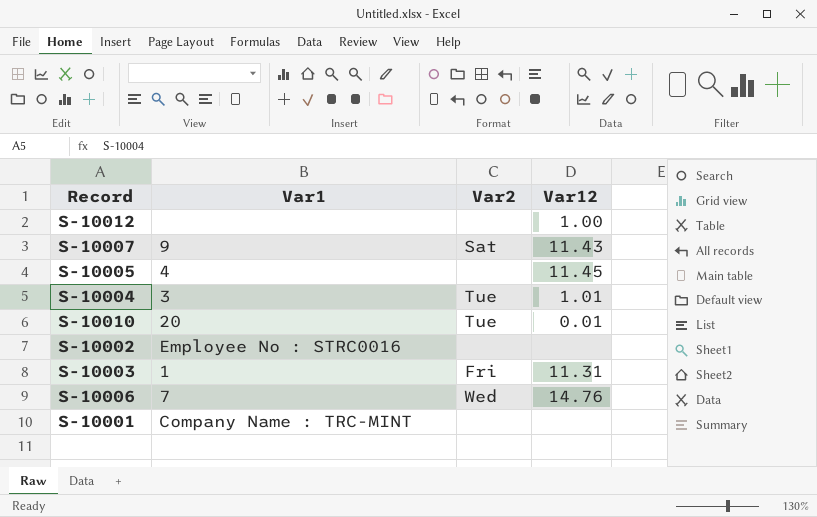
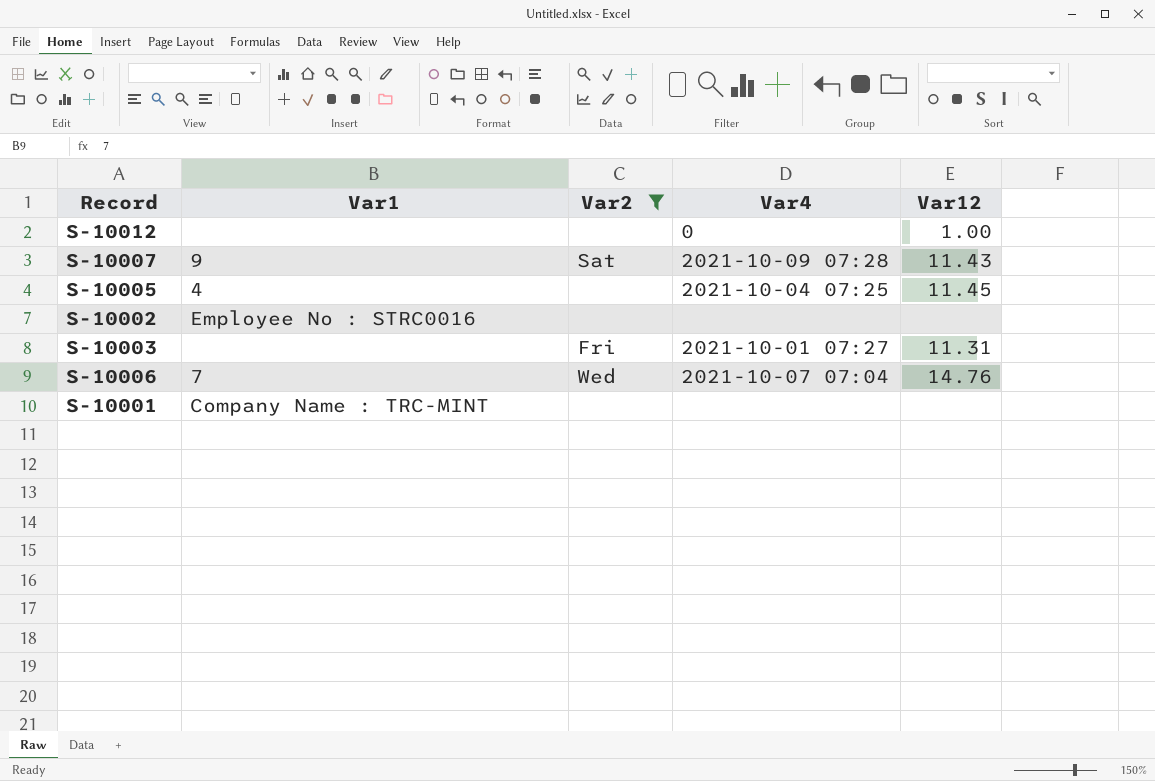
filter: none -> Var2 != Tue
column Var4 | position: none -> 4
S-10003 | Var1: 1 -> none

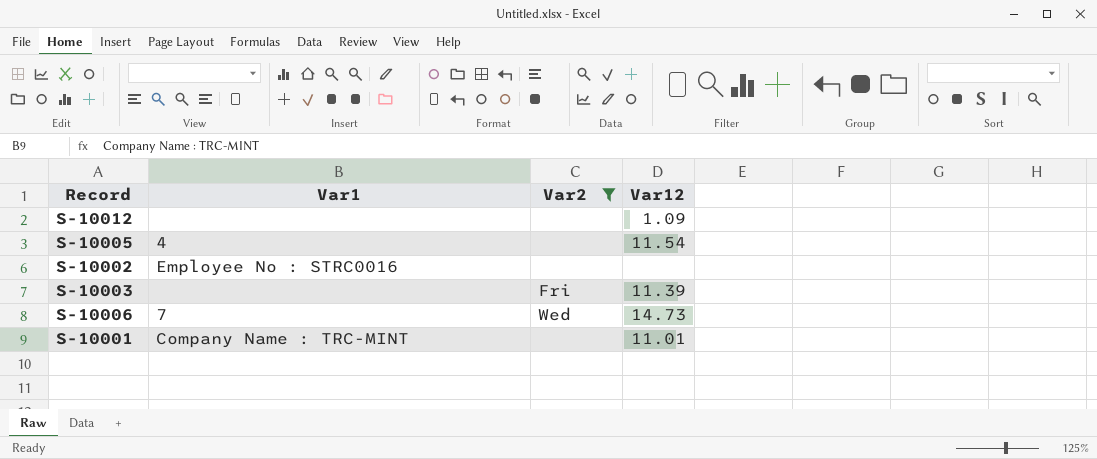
column Var4 | position: 4 -> none
row S-10007: 9 | Sat | 2021-10-09 07:28 | 11.43 -> none
S-10012 | Var12: 1.00 -> 1.09
S-10005 | Var12: 11.45 -> 11.54
S-10003 | Var12: 11.31 -> 11.39
S-10006 | Var12: 14.76 -> 14.73
S-10001 | Var12: none -> 11.01

